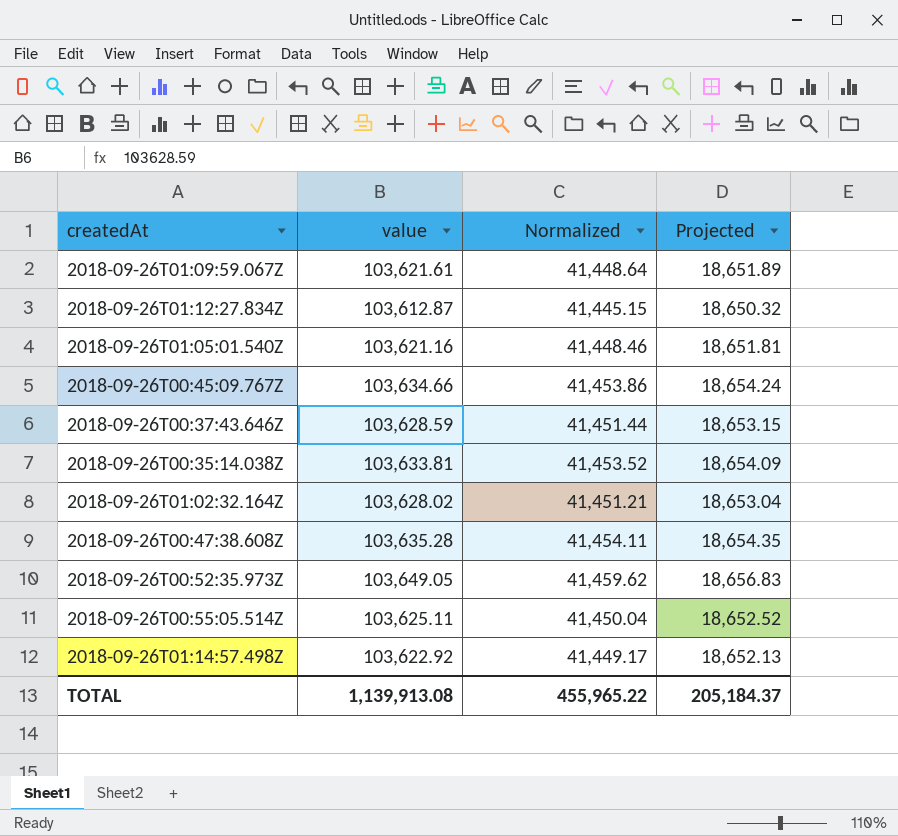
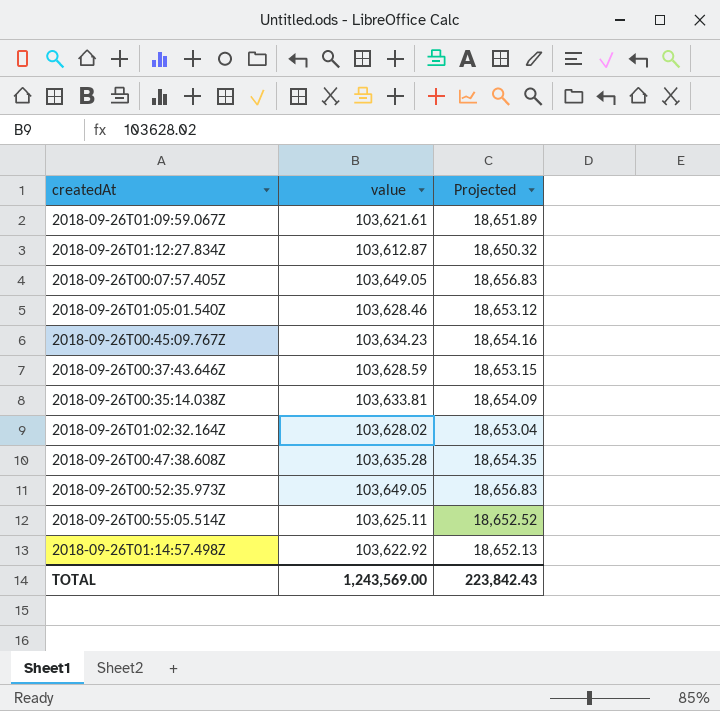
column Normalized | formula: [value] * 0.4 -> none
row 2018-09-26T00:07:57.405Z: none -> 103,649.05 | 18,656.83
2018-09-26T01:05:01.540Z | value: 103,621.16 -> 103,628.46
2018-09-26T01:05:01.540Z | Projected: 18,651.81 -> 18,653.12
2018-09-26T00:45:09.767Z | value: 103,634.66 -> 103,634.23
2018-09-26T00:45:09.767Z | Projected: 18,654.24 -> 18,654.16
TOTAL | value: 1,139,913.08 -> 1,243,569.00
TOTAL | Projected: 205,184.37 -> 223,842.43

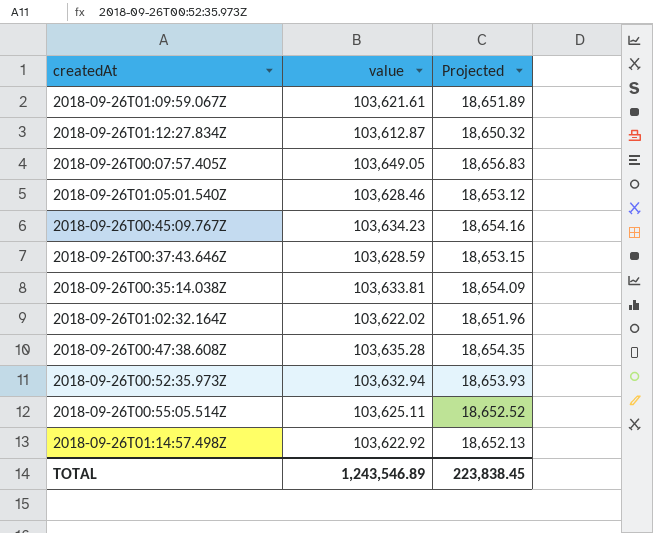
2018-09-26T01:02:32.164Z | value: 103,628.02 -> 103,622.02
2018-09-26T01:02:32.164Z | Projected: 18,653.04 -> 18,651.96
2018-09-26T00:52:35.973Z | value: 103,649.05 -> 103,632.94
2018-09-26T00:52:35.973Z | Projected: 18,656.83 -> 18,653.93
TOTAL | value: 1,243,569.00 -> 1,243,546.89
TOTAL | Projected: 223,842.43 -> 223,838.45

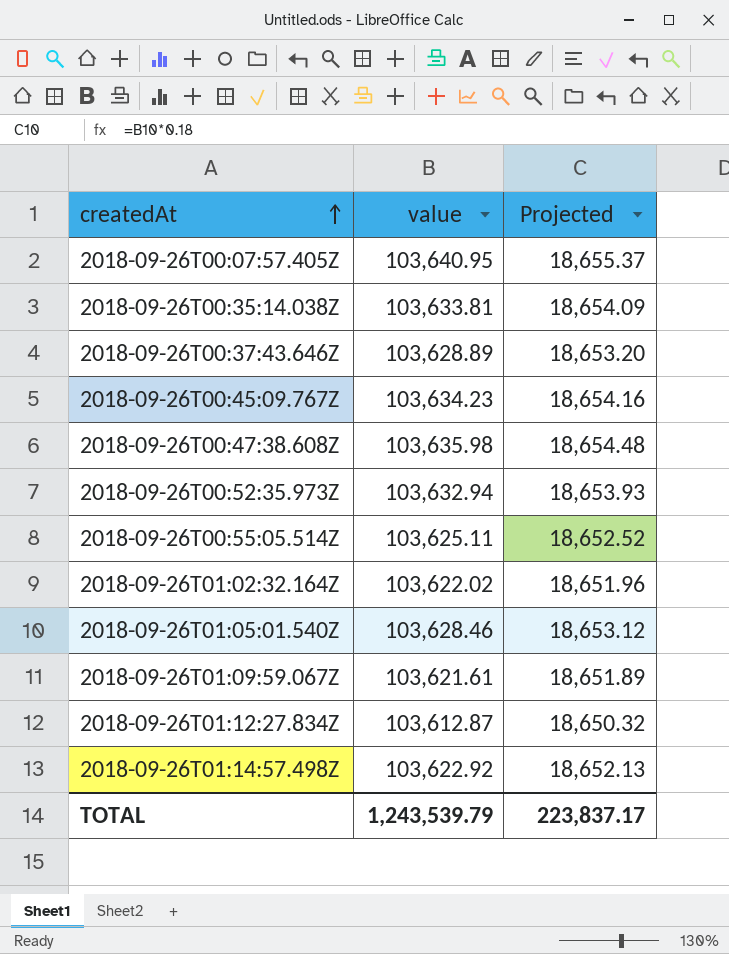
row order: none -> createdAt ascending
2018-09-26T00:07:57.405Z | value: 103,649.05 -> 103,640.95
2018-09-26T00:07:57.405Z | Projected: 18,656.83 -> 18,655.37
2018-09-26T00:37:43.646Z | value: 103,628.59 -> 103,628.89
2018-09-26T00:37:43.646Z | Projected: 18,653.15 -> 18,653.20
2018-09-26T00:47:38.608Z | value: 103,635.28 -> 103,635.98
2018-09-26T00:47:38.608Z | Projected: 18,654.35 -> 18,654.48
TOTAL | value: 1,243,546.89 -> 1,243,539.79
TOTAL | Projected: 223,838.45 -> 223,837.17

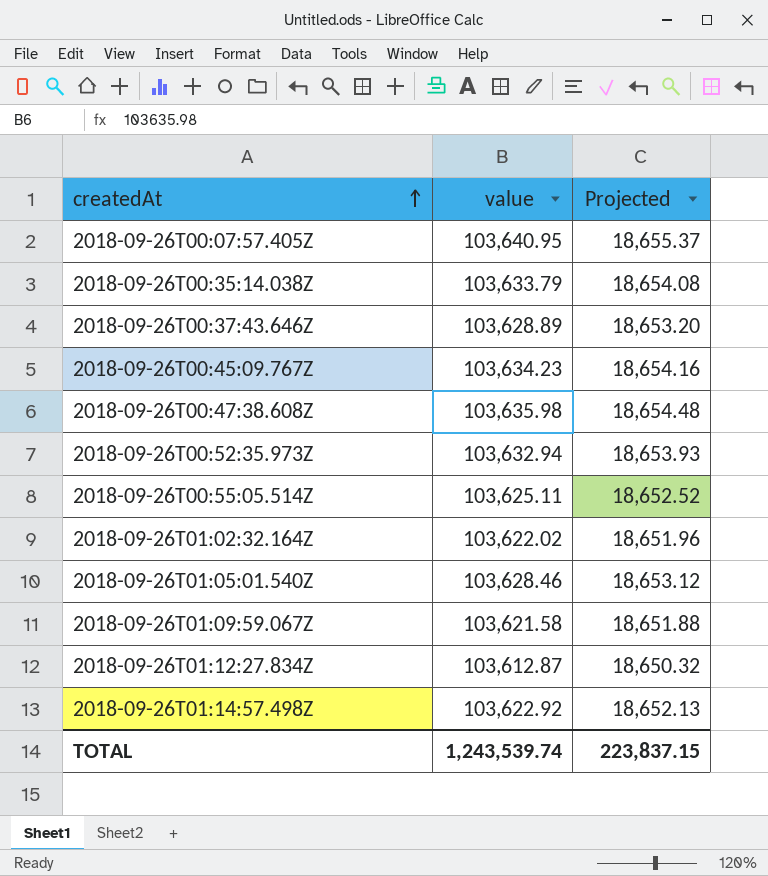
2018-09-26T00:35:14.038Z | value: 103,633.81 -> 103,633.79
2018-09-26T00:35:14.038Z | Projected: 18,654.09 -> 18,654.08
2018-09-26T01:09:59.067Z | value: 103,621.61 -> 103,621.58
2018-09-26T01:09:59.067Z | Projected: 18,651.89 -> 18,651.88
TOTAL | value: 1,243,539.79 -> 1,243,539.74
TOTAL | Projected: 223,837.17 -> 223,837.15

